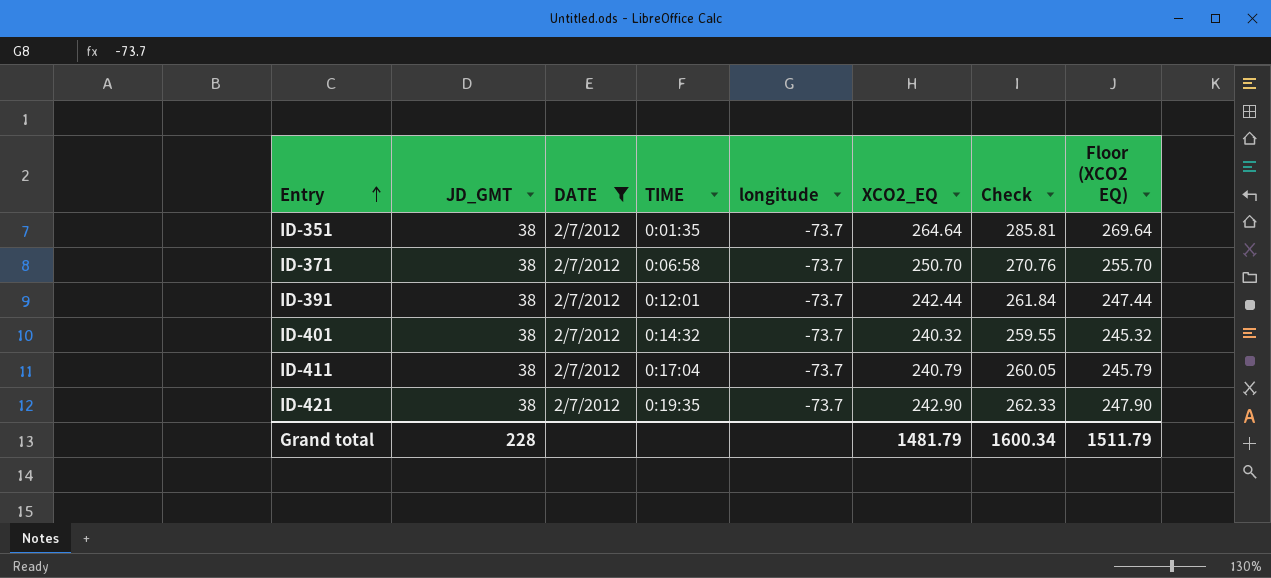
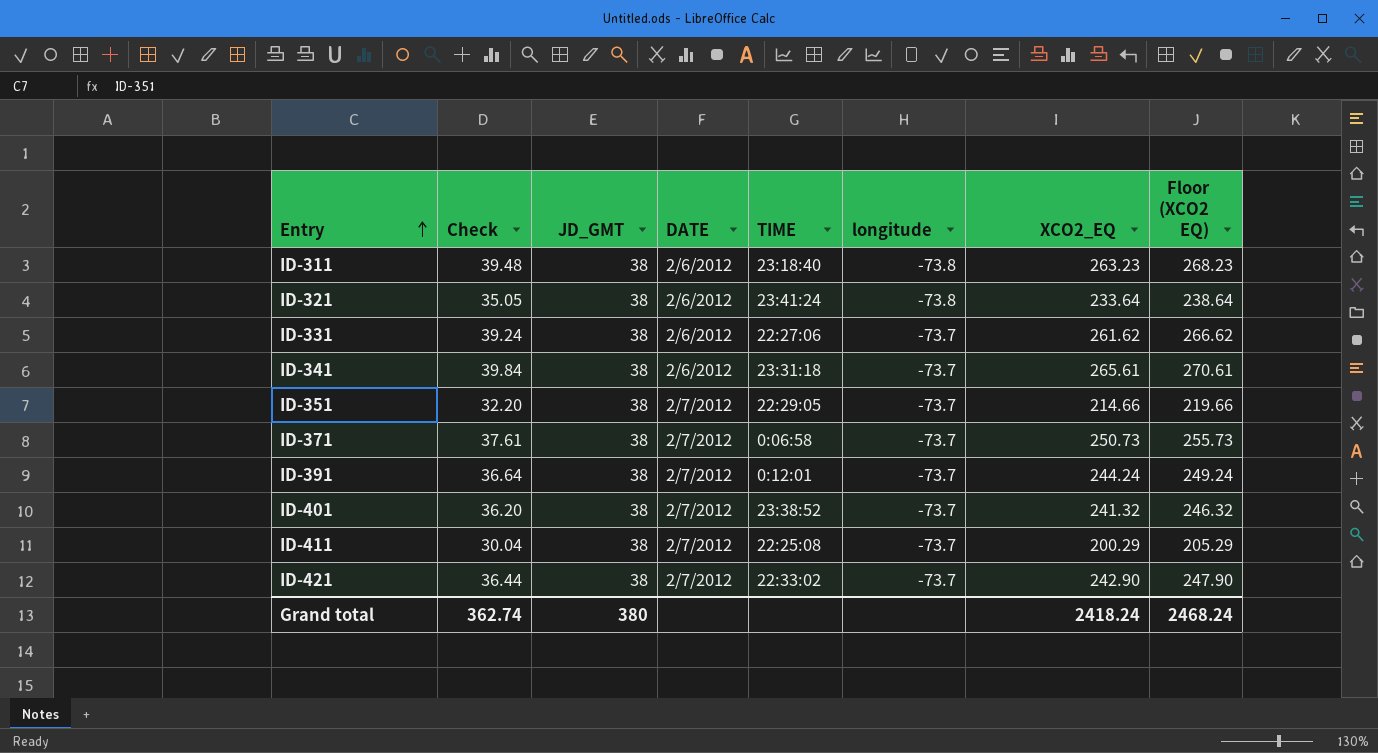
filter: DATE = 2/7/2012 -> none
column Check | formula: [XCO2_EQ] * 1.08 -> [XCO2_EQ] * 0.15
column Check | position: 7 -> 2
ID-351 | TIME: 0:01:35 -> 22:29:05
ID-351 | XCO2_EQ: 264.64 -> 214.66
ID-351 | Floor (XCO2 EQ): 269.64 -> 219.66
ID-371 | XCO2_EQ: 250.70 -> 250.73
ID-371 | Floor (XCO2 EQ): 255.70 -> 255.73
ID-391 | XCO2_EQ: 242.44 -> 244.24
ID-391 | Floor (XCO2 EQ): 247.44 -> 249.24
ID-401 | TIME: 0:14:32 -> 23:38:52
ID-401 | XCO2_EQ: 240.32 -> 241.32
ID-401 | Floor (XCO2 EQ): 245.32 -> 246.32
ID-411 | TIME: 0:17:04 -> 22:25:08
ID-411 | XCO2_EQ: 240.79 -> 200.29
ID-411 | Floor (XCO2 EQ): 245.79 -> 205.29
ID-421 | TIME: 0:19:35 -> 22:33:02
Grand total | Check: 1600.34 -> 362.74
Grand total | JD_GMT: 228 -> 380
Grand total | XCO2_EQ: 1481.79 -> 2418.24
Grand total | Floor (XCO2 EQ): 1511.79 -> 2468.24

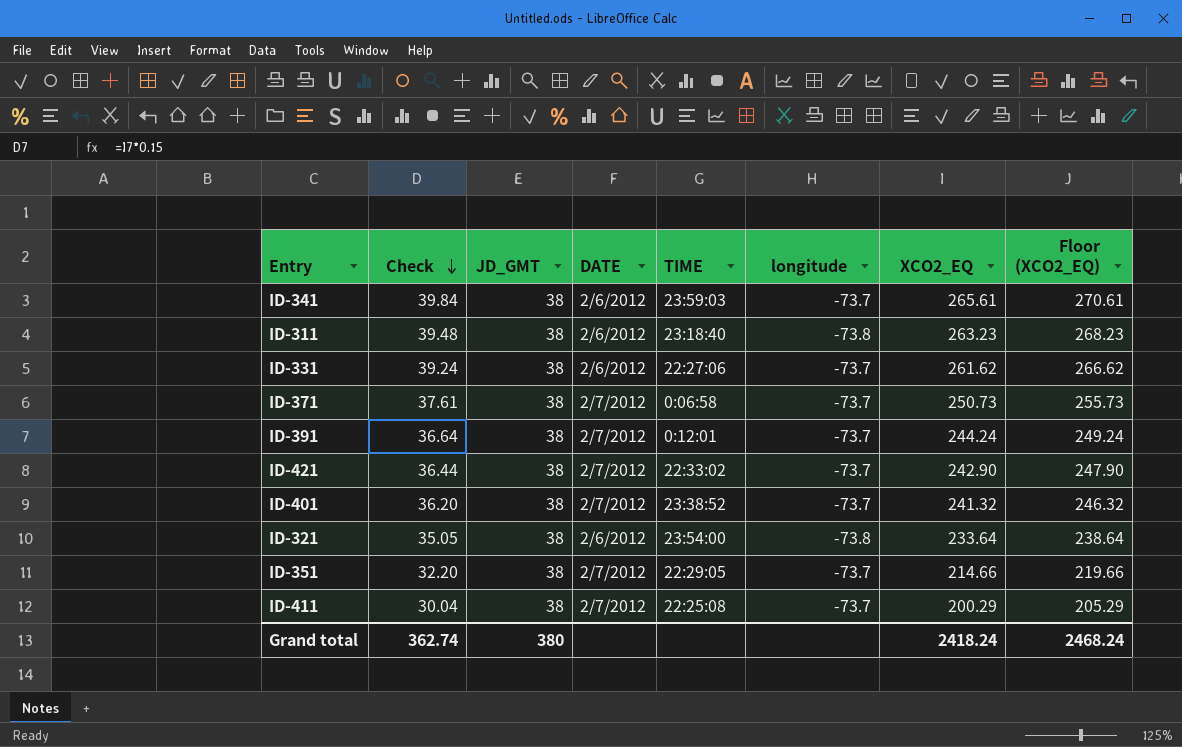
row order: Entry ascending -> Check descending
column name: Floor (XCO2 EQ) -> Floor (XCO2_EQ)
ID-341 | TIME: 23:31:18 -> 23:59:03
ID-321 | TIME: 23:41:24 -> 23:54:00

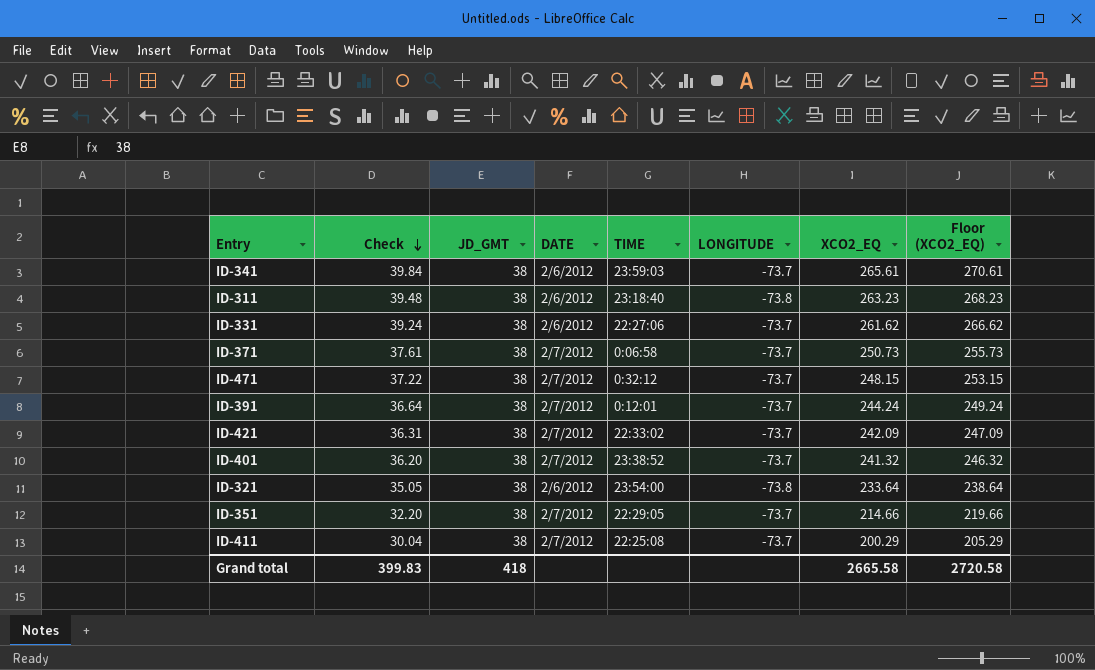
column name: longitude -> LONGITUDE
row ID-471: none -> 37.22 | 38 | 2/7/2012 | 0:32:12 | -73.7 | 248.15 | 253.15
ID-421 | Check: 36.44 -> 36.31
ID-421 | XCO2_EQ: 242.90 -> 242.09
ID-421 | Floor (XCO2_EQ): 247.90 -> 247.09
Grand total | Check: 362.74 -> 399.83
Grand total | JD_GMT: 380 -> 418
Grand total | XCO2_EQ: 2418.24 -> 2665.58
Grand total | Floor (XCO2_EQ): 2468.24 -> 2720.58

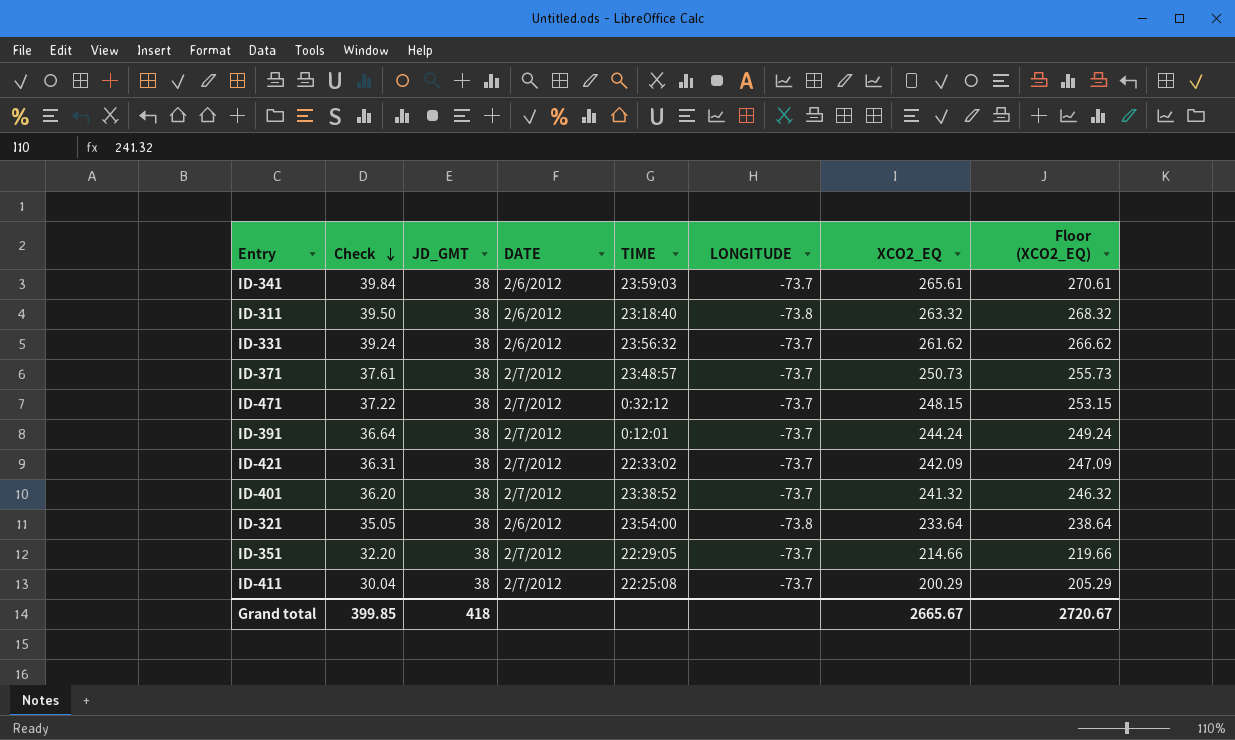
ID-311 | Check: 39.48 -> 39.50
ID-311 | XCO2_EQ: 263.23 -> 263.32
ID-311 | Floor (XCO2_EQ): 268.23 -> 268.32
ID-331 | TIME: 22:27:06 -> 23:56:32
ID-371 | TIME: 0:06:58 -> 23:48:57
Grand total | Check: 399.83 -> 399.85
Grand total | XCO2_EQ: 2665.58 -> 2665.67
Grand total | Floor (XCO2_EQ): 2720.58 -> 2720.67

